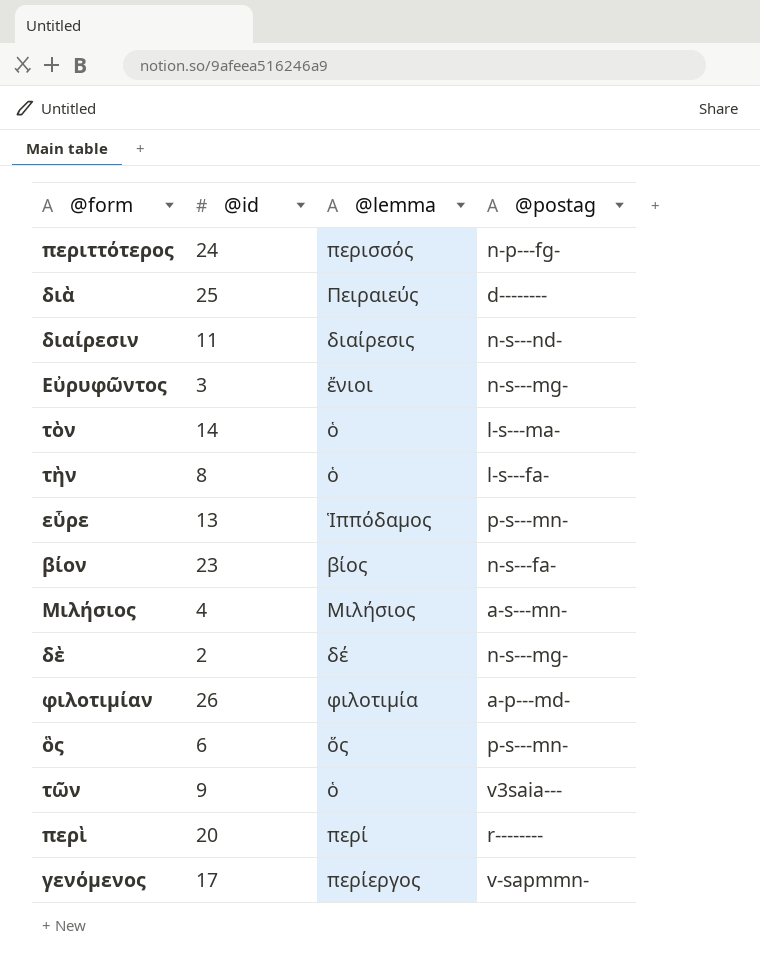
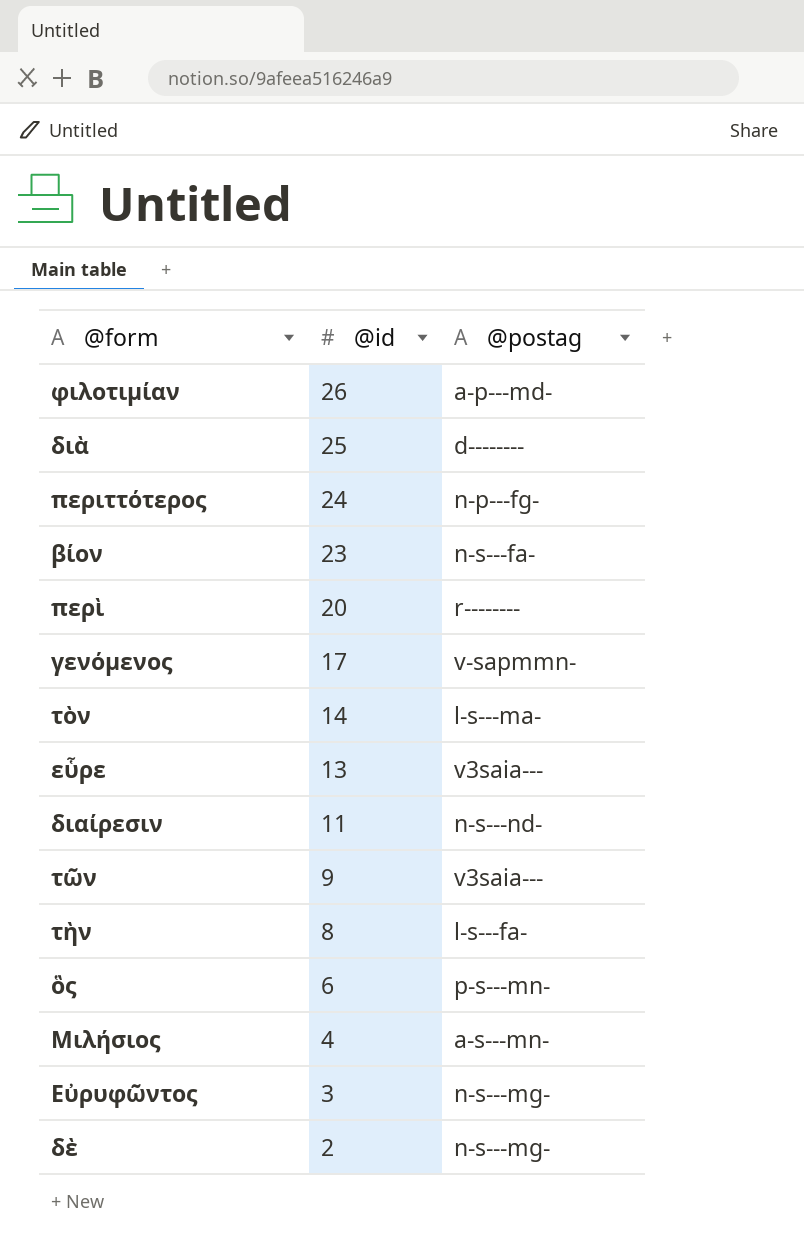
row order: none -> @id descending
column @lemma | position: 3 -> none
εὗρε | @postag: p-s---mn- -> v3saia---

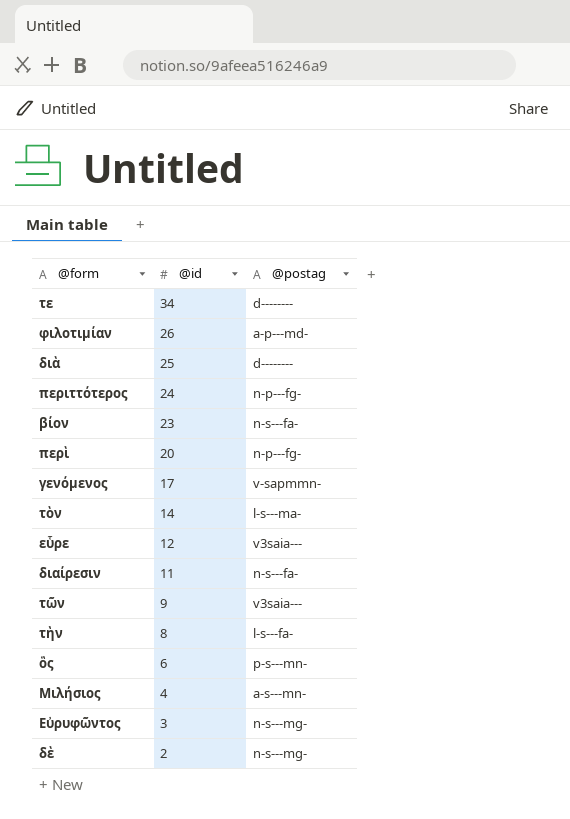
row τε: none -> 34 | d--------
περὶ | @postag: r-------- -> n-p---fg-
εὗρε | @id: 13 -> 12
διαίρεσιν | @postag: n-s---nd- -> n-s---fa-

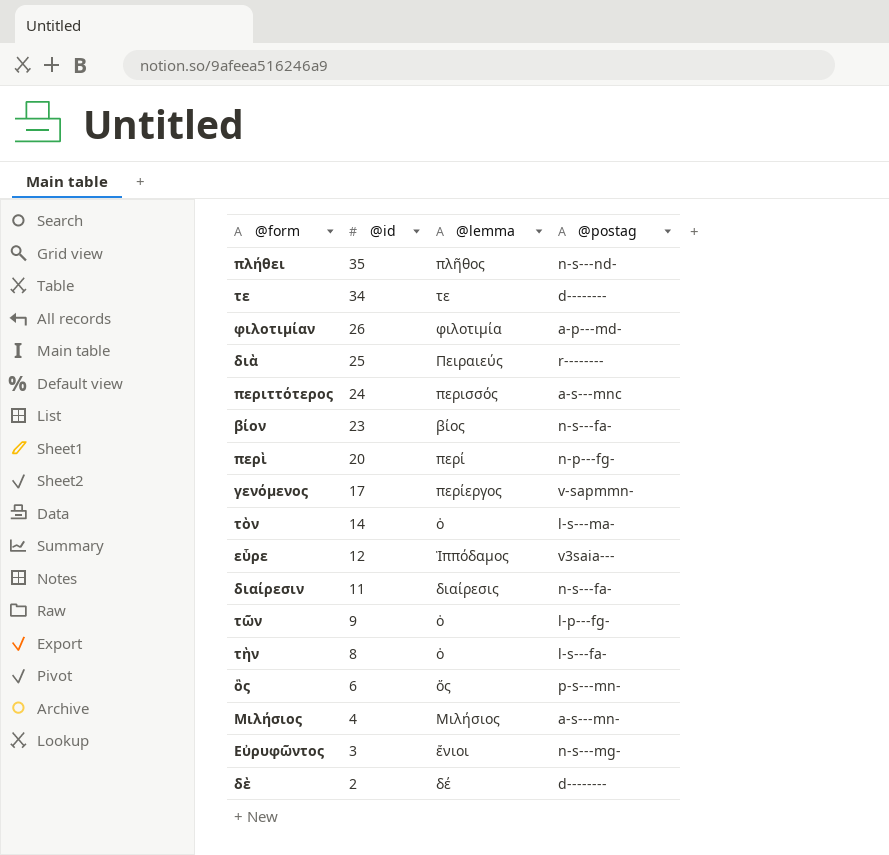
column @lemma | position: none -> 3
row πλήθει: none -> 35 | πλῆθος | n-s---nd-
διὰ | @postag: d-------- -> r--------
περιττότερος | @postag: n-p---fg- -> a-s---mnc
τῶν | @postag: v3saia--- -> l-p---fg-
δὲ | @postag: n-s---mg- -> d--------

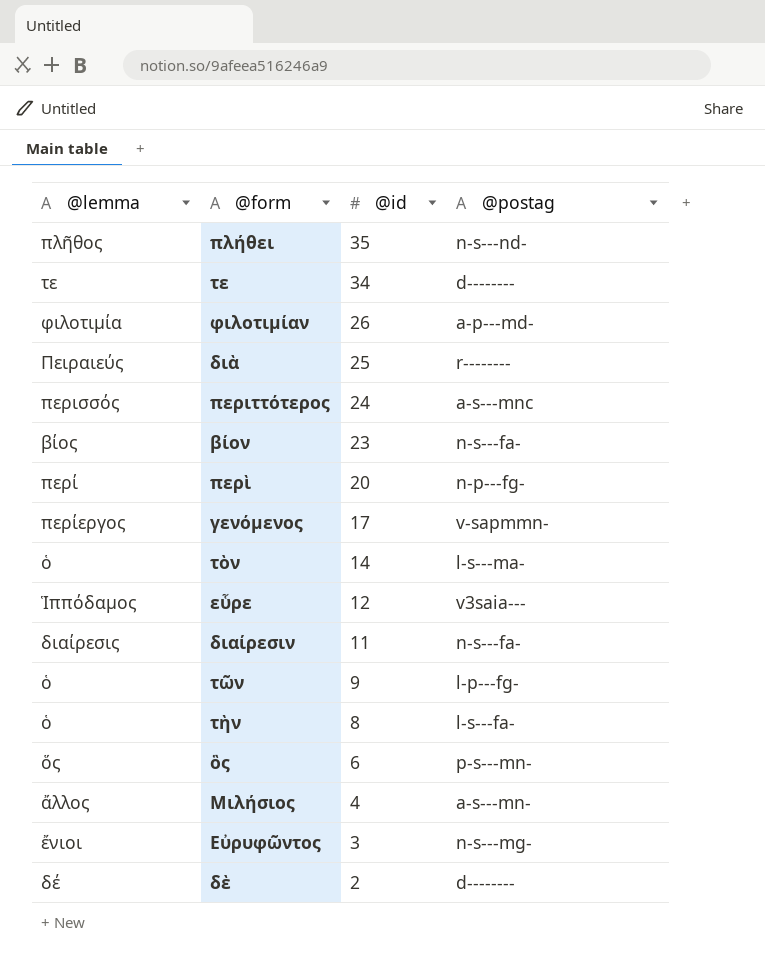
column @lemma | position: 3 -> 1
Μιλήσιος | @lemma: Μιλήσιος -> ἄλλος

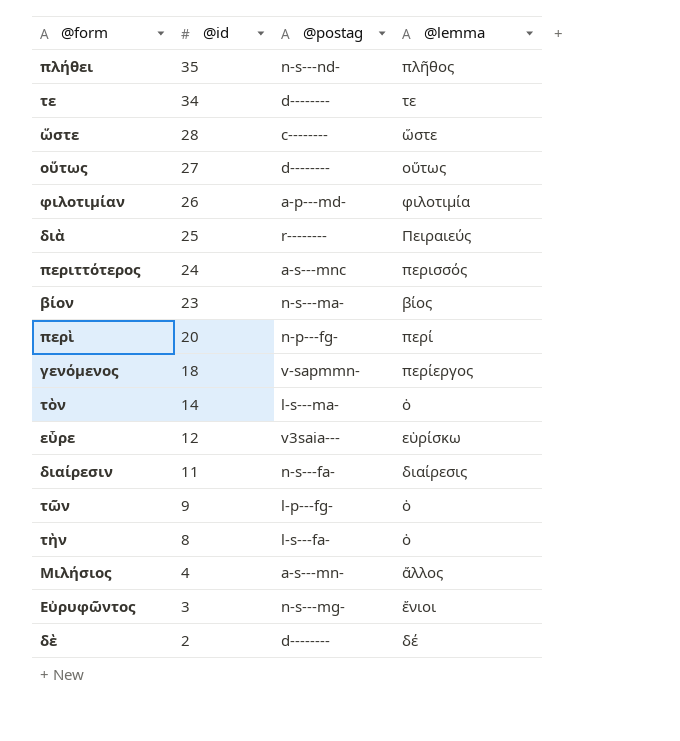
column @lemma | position: 1 -> 4
row ὃς: ὅς | 6 | p-s---mn- -> none
row ὥστε: none -> 28 | c-------- | ὥστε
row οὕτως: none -> 27 | d-------- | οὕτως
βίον | @postag: n-s---fa- -> n-s---ma-
γενόμενος | @id: 17 -> 18
εὗρε | @lemma: Ἱππόδαμος -> εὑρίσκω

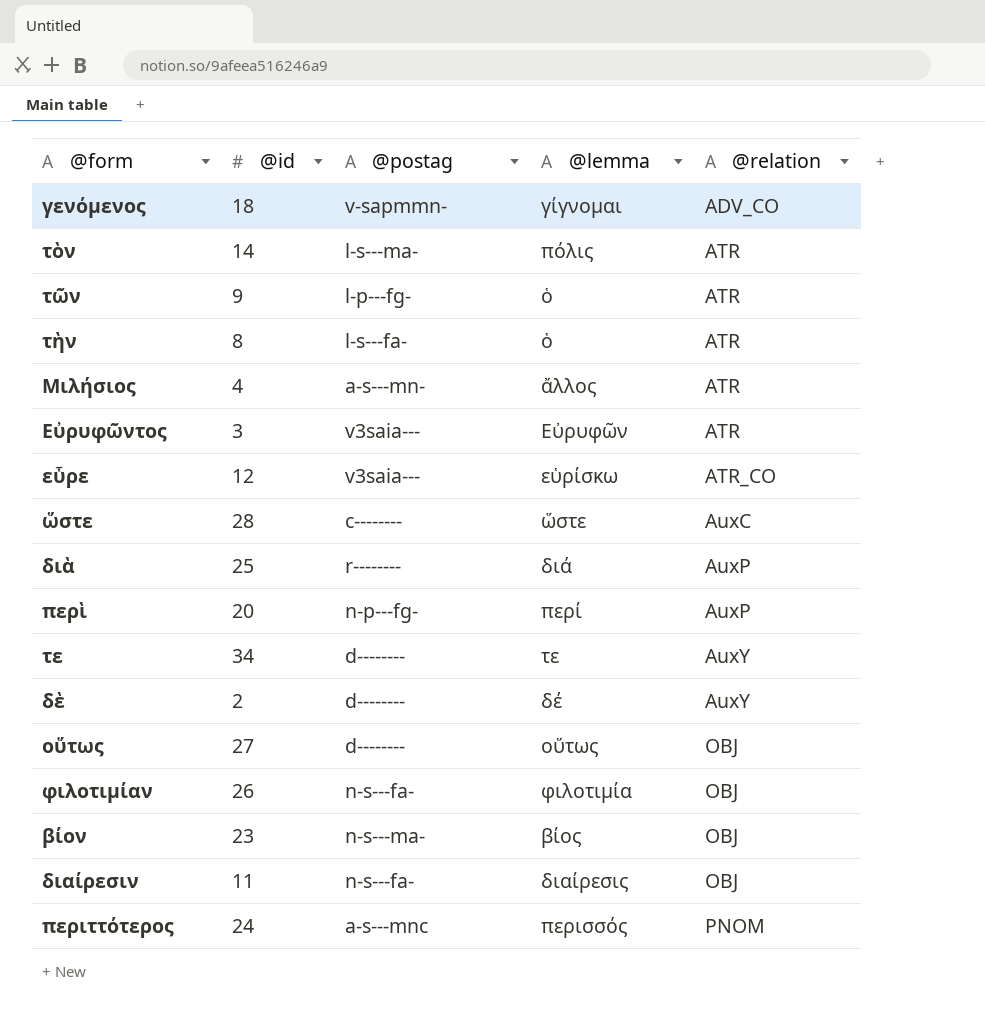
row order: @id descending -> @relation ascending
column @relation | position: none -> 5
row πλήθει: 35 | n-s---nd- | πλῆθος -> none
γενόμενος | @lemma: περίεργος -> γίγνομαι
τὸν | @lemma: ὁ -> πόλις
Εὐρυφῶντος | @postag: n-s---mg- -> v3saia---
Εὐρυφῶντος | @lemma: ἔνιοι -> Εὐρυφῶν
διὰ | @lemma: Πειραιεύς -> διά
φιλοτιμίαν | @postag: a-p---md- -> n-s---fa-

